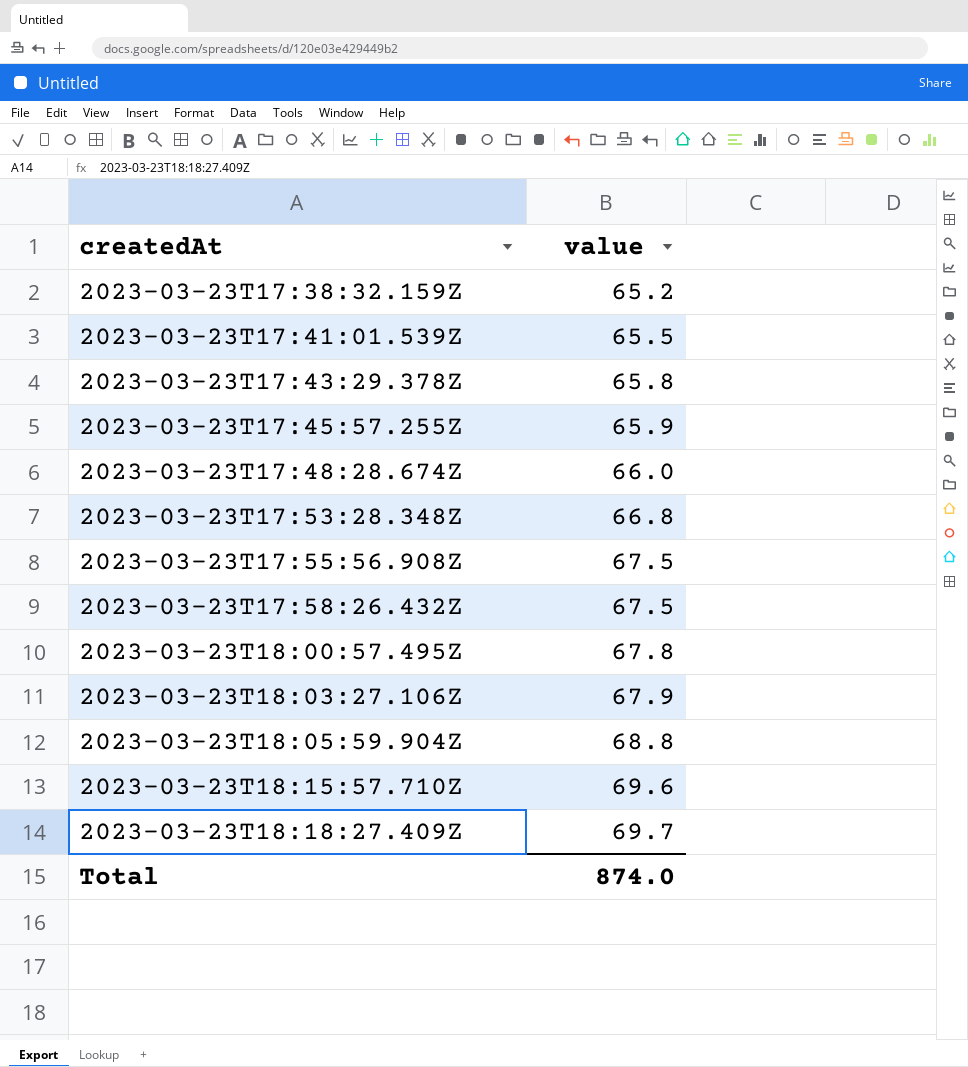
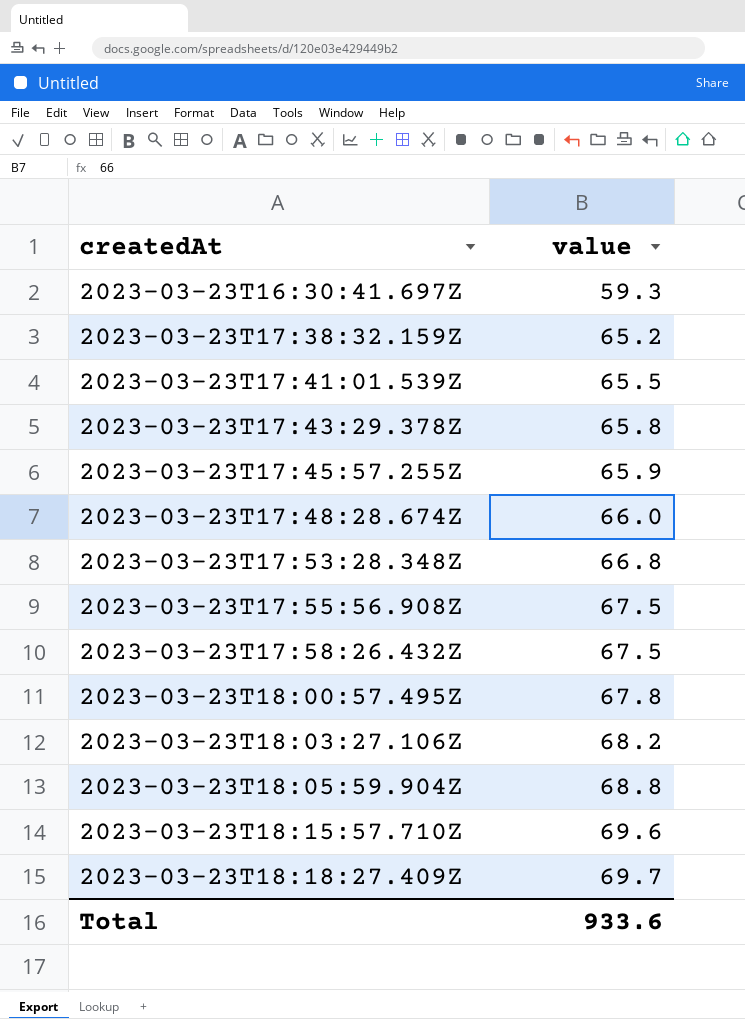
row 2023-03-23T16:30:41.697Z: none -> 59.3
2023-03-23T18:03:27.106Z | value: 67.9 -> 68.2
Total | value: 874.0 -> 933.6

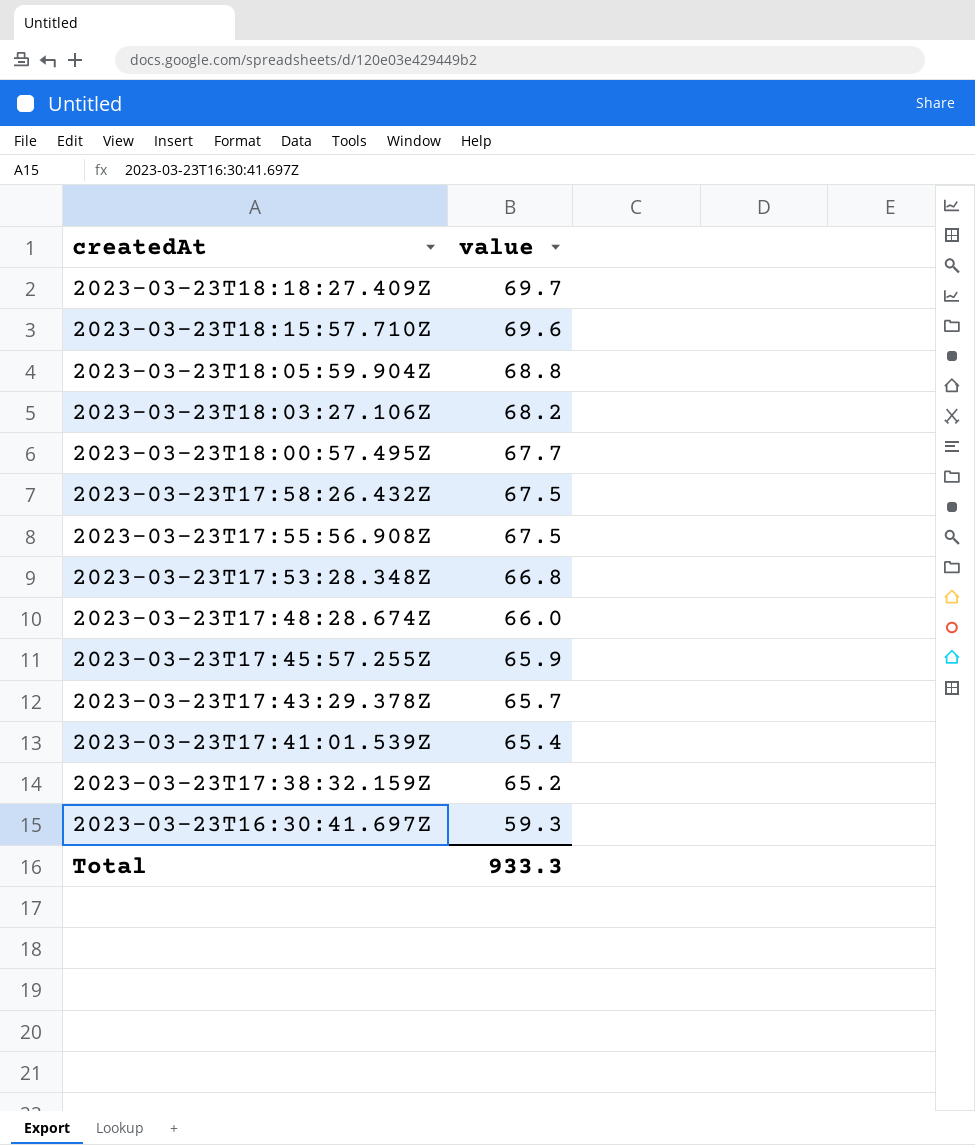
row order: createdAt ascending -> createdAt descending
2023-03-23T18:00:57.495Z | value: 67.8 -> 67.7
2023-03-23T17:43:29.378Z | value: 65.8 -> 65.7
2023-03-23T17:41:01.539Z | value: 65.5 -> 65.4
Total | value: 933.6 -> 933.3

